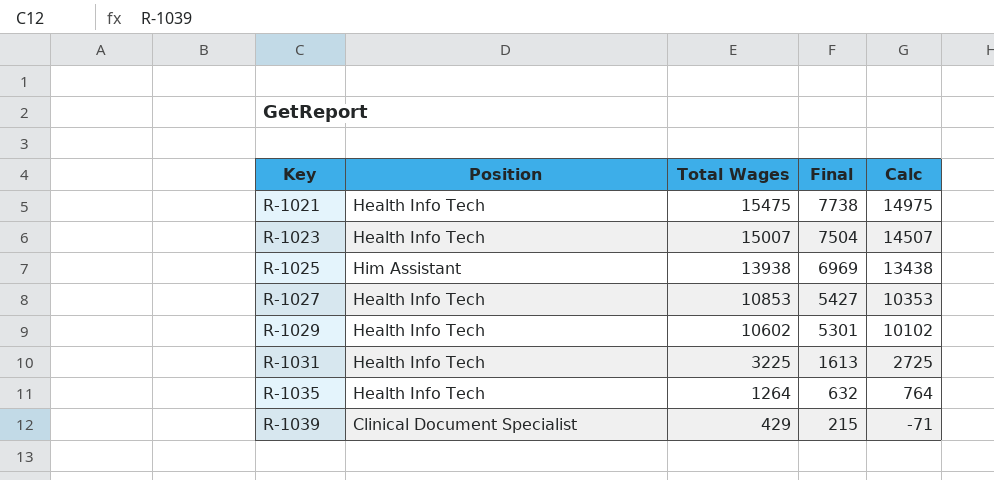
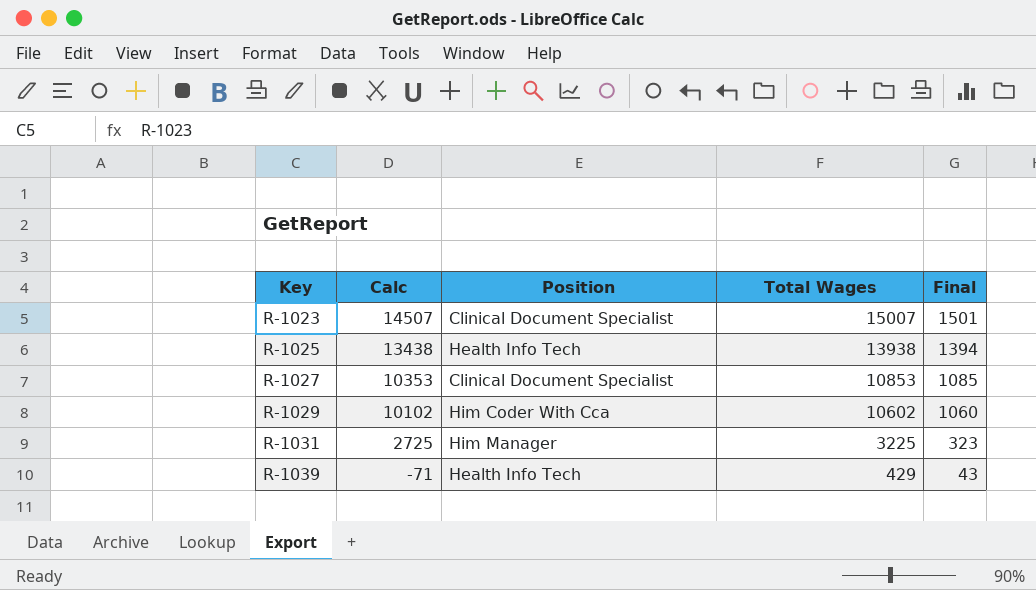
column Calc | position: 5 -> 2
column Final | formula: [Total Wages] * 0.5 -> [Total Wages] * 0.1
row R-1021: Health Info Tech | 15475 | 7738 | 14975 -> none
row R-1035: Health Info Tech | 1264 | 632 | 764 -> none
R-1023 | Position: Health Info Tech -> Clinical Document Specialist
R-1025 | Position: Him Assistant -> Health Info Tech
R-1027 | Position: Health Info Tech -> Clinical Document Specialist
R-1029 | Position: Health Info Tech -> Him Coder With Cca
R-1031 | Position: Health Info Tech -> Him Manager
R-1039 | Position: Clinical Document Specialist -> Health Info Tech

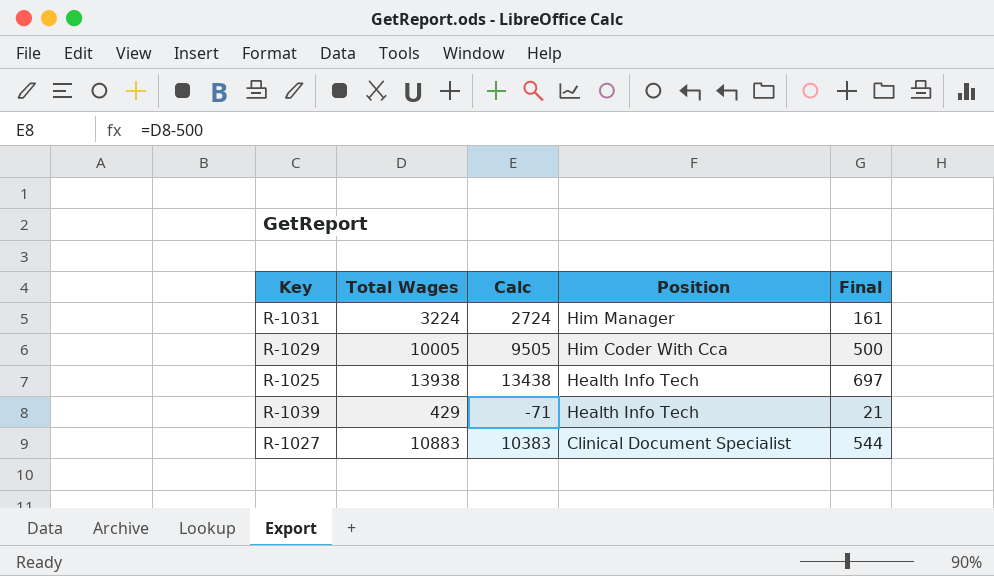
row order: Key ascending -> Position descending
column Total Wages | position: 4 -> 2
column Final | formula: [Total Wages] * 0.1 -> [Total Wages] * 0.05
row R-1023: 14507 | Clinical Document Specialist | 15007 | 1501 -> none
R-1031 | Total Wages: 3225 -> 3224
R-1031 | Calc: 2725 -> 2724
R-1029 | Total Wages: 10602 -> 10005
R-1029 | Calc: 10102 -> 9505
R-1027 | Total Wages: 10853 -> 10883
R-1027 | Calc: 10353 -> 10383

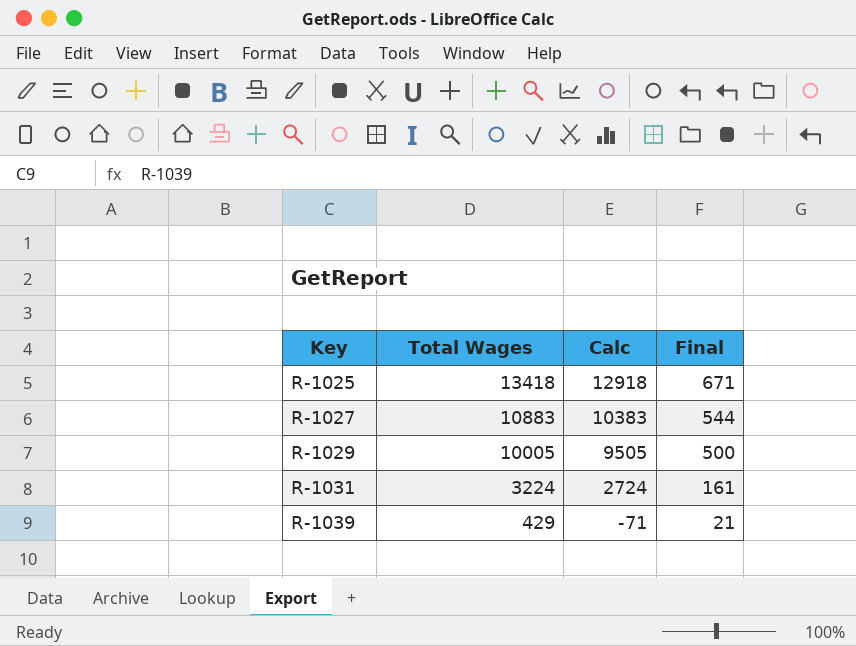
row order: Position descending -> Key ascending
column Position | position: 4 -> none
R-1025 | Total Wages: 13938 -> 13418
R-1025 | Calc: 13438 -> 12918
R-1025 | Final: 697 -> 671

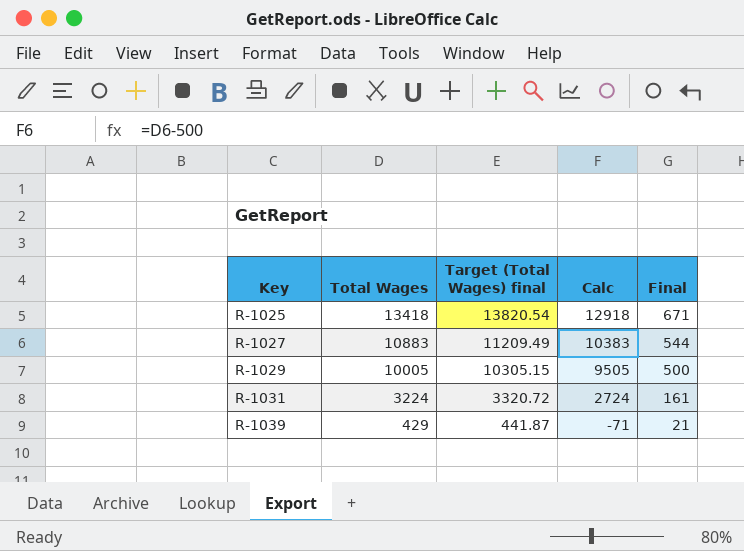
column Target (Total Wages) final | formula: none -> [Total Wages] * 1.03

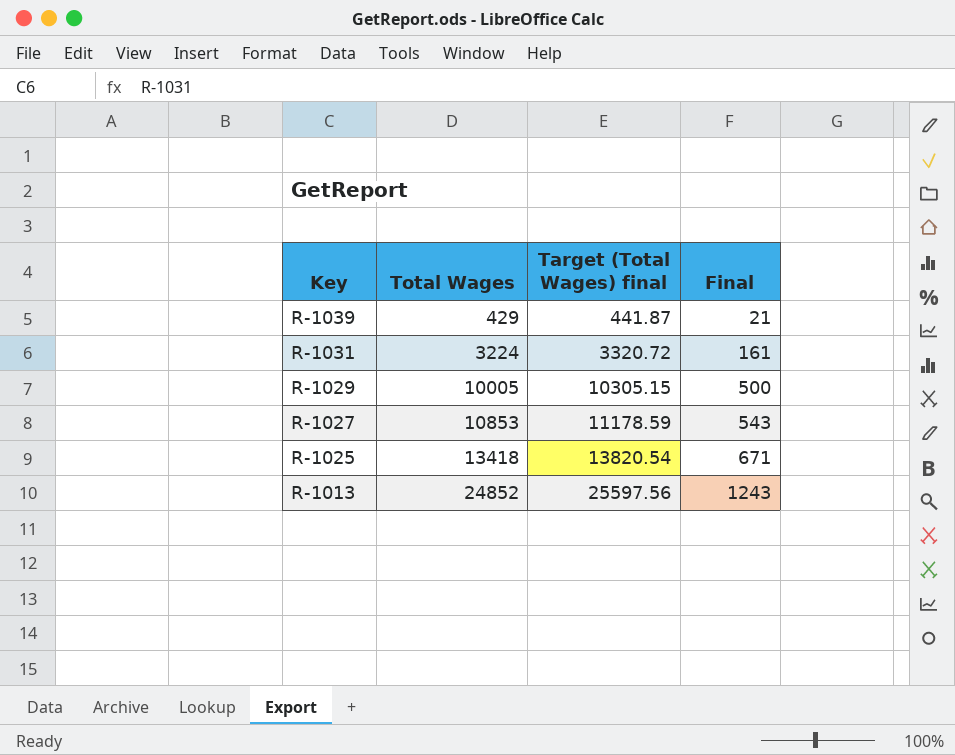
row order: Key ascending -> Key descending
column Calc | formula: [Total Wages] - 500 -> none
R-1027 | Total Wages: 10883 -> 10853
R-1027 | Target (Total Wages) final: 11209.49 -> 11178.59
R-1027 | Final: 544 -> 543
row R-1013: none -> 24852 | 25597.56 | 1243

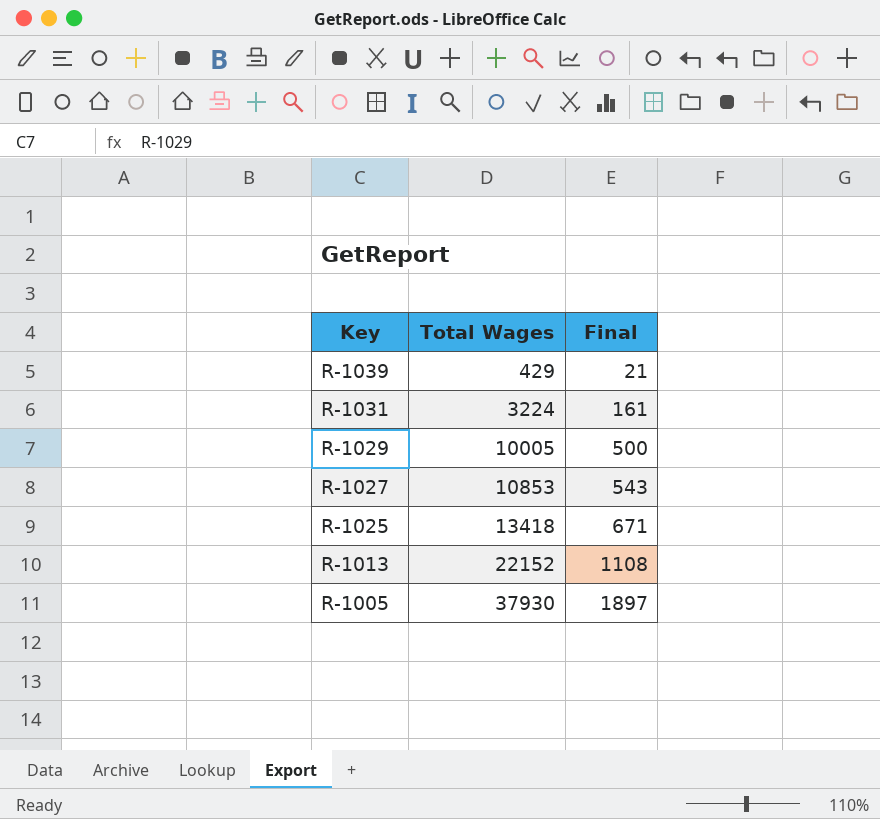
column Target (Total Wages) final | formula: [Total Wages] * 1.03 -> none
R-1013 | Total Wages: 24852 -> 22152
R-1013 | Final: 1243 -> 1108
row R-1005: none -> 37930 | 1897

